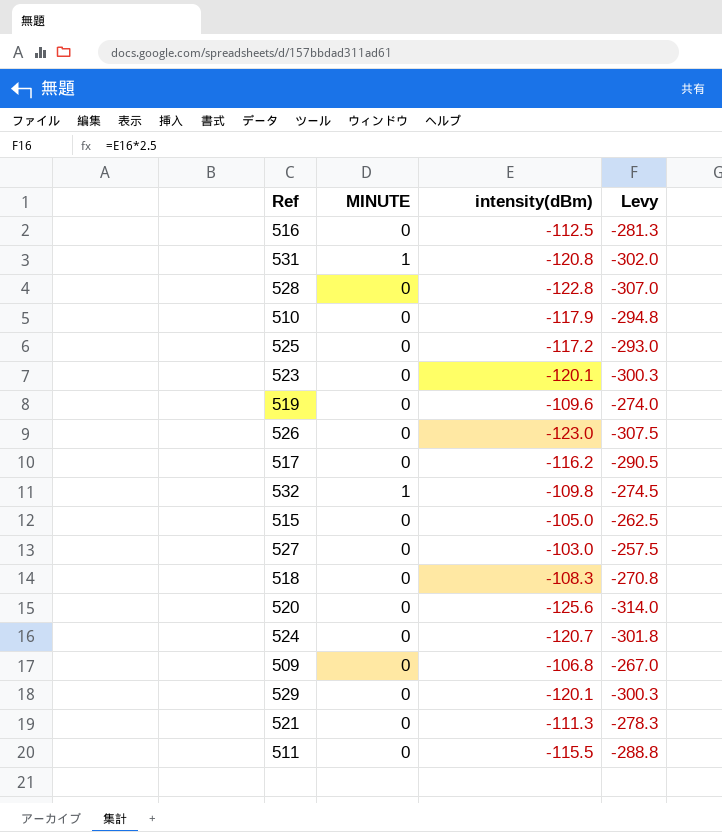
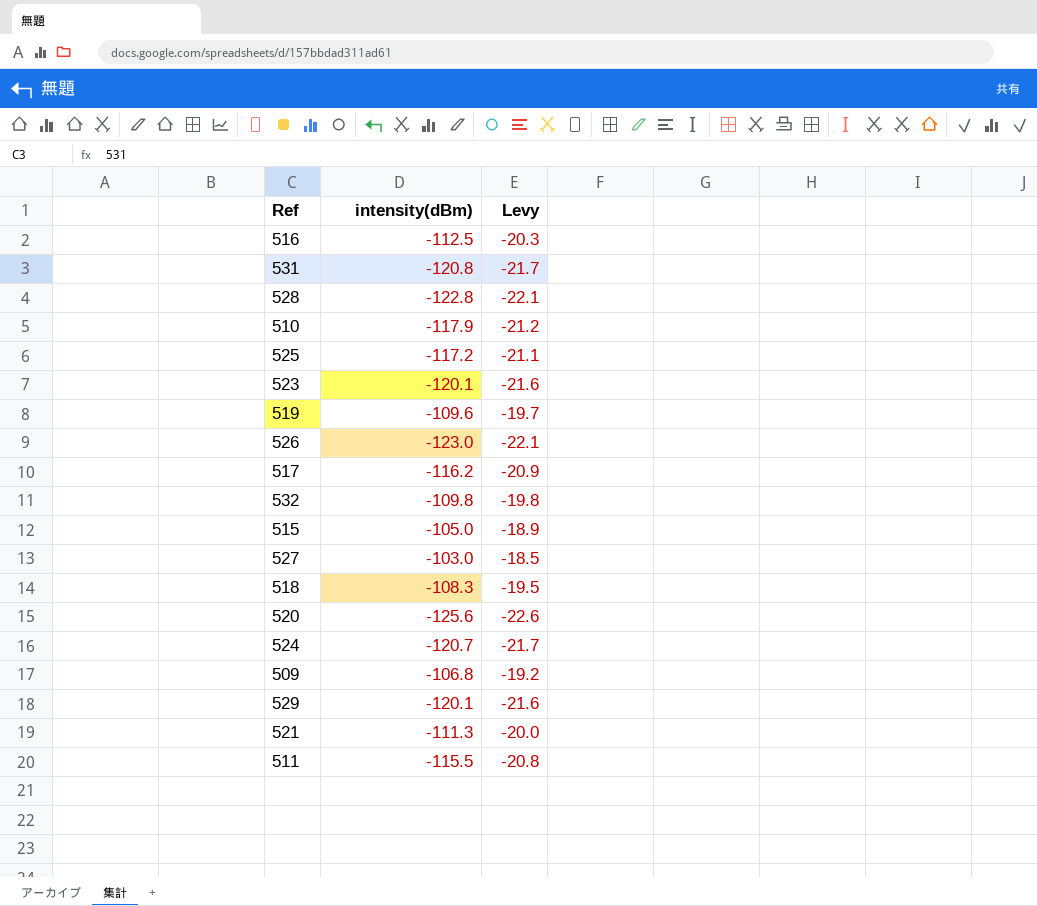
column MINUTE | position: 2 -> none
column Levy | formula: [intensity(dBm)] * 2.5 -> [intensity(dBm)] * 0.18

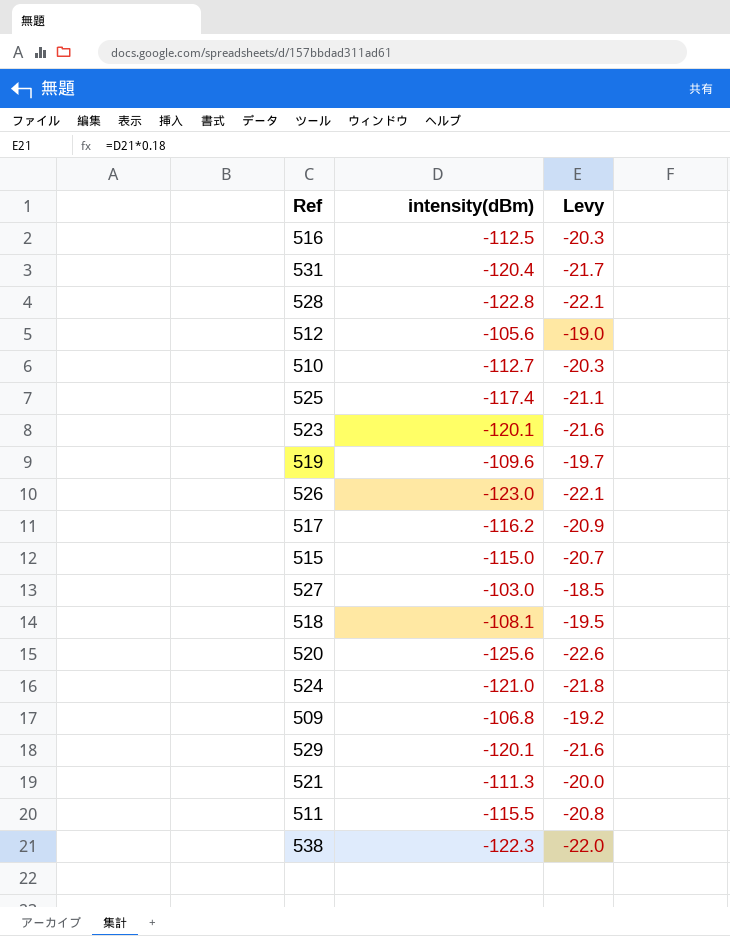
row 532: -109.8 | -19.8 -> none
531 | intensity(dBm): -120.8 -> -120.4
row 512: none -> -105.6 | -19.0
510 | intensity(dBm): -117.9 -> -112.7
510 | Levy: -21.2 -> -20.3
525 | intensity(dBm): -117.2 -> -117.4
515 | intensity(dBm): -105.0 -> -115.0
515 | Levy: -18.9 -> -20.7
518 | intensity(dBm): -108.3 -> -108.1
524 | intensity(dBm): -120.7 -> -121.0
524 | Levy: -21.7 -> -21.8
row 538: none -> -122.3 | -22.0

